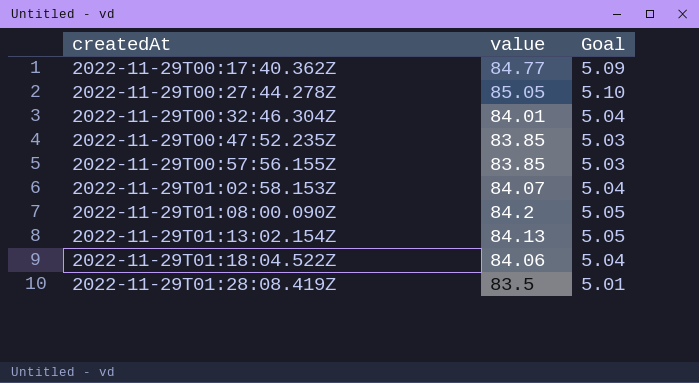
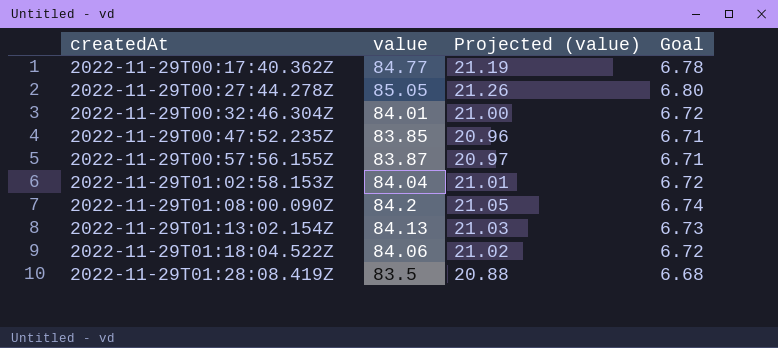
column Projected (value) | formula: none -> [value] * 0.25
column Goal | formula: [value] * 0.06 -> [value] * 0.08
2022-11-29T00:57:56.155Z | value: 83.85 -> 83.87
2022-11-29T01:02:58.153Z | value: 84.07 -> 84.04

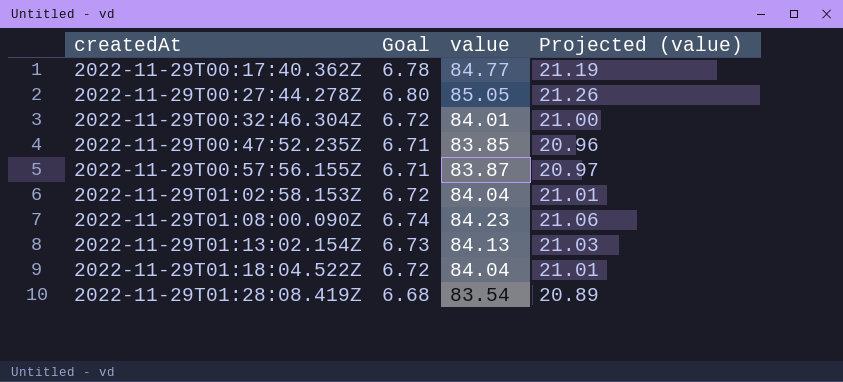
column Goal | position: 4 -> 2
2022-11-29T01:08:00.090Z | value: 84.2 -> 84.23
2022-11-29T01:08:00.090Z | Projected (value): 21.05 -> 21.06
2022-11-29T01:18:04.522Z | value: 84.06 -> 84.04
2022-11-29T01:18:04.522Z | Projected (value): 21.02 -> 21.01
2022-11-29T01:28:08.419Z | value: 83.5 -> 83.54
2022-11-29T01:28:08.419Z | Projected (value): 20.88 -> 20.89

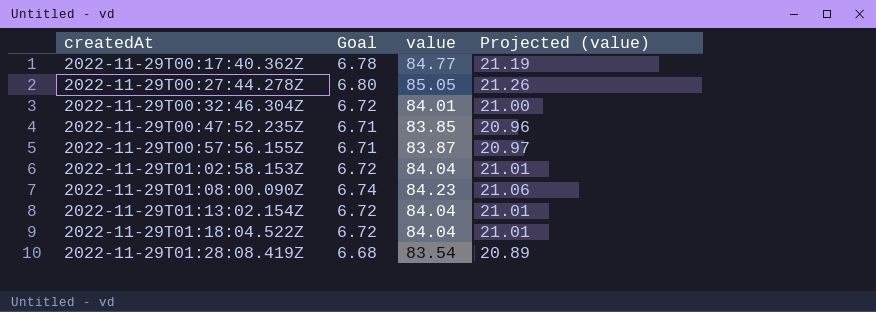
2022-11-29T01:13:02.154Z | Goal: 6.73 -> 6.72
2022-11-29T01:13:02.154Z | value: 84.13 -> 84.04
2022-11-29T01:13:02.154Z | Projected (value): 21.03 -> 21.01

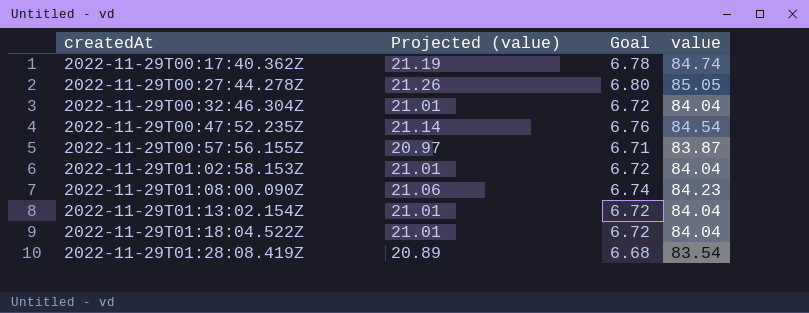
column Projected (value) | position: 4 -> 2
2022-11-29T00:17:40.362Z | value: 84.77 -> 84.74
2022-11-29T00:32:46.304Z | Projected (value): 21.00 -> 21.01
2022-11-29T00:32:46.304Z | value: 84.01 -> 84.04
2022-11-29T00:47:52.235Z | Projected (value): 20.96 -> 21.14
2022-11-29T00:47:52.235Z | Goal: 6.71 -> 6.76
2022-11-29T00:47:52.235Z | value: 83.85 -> 84.54

